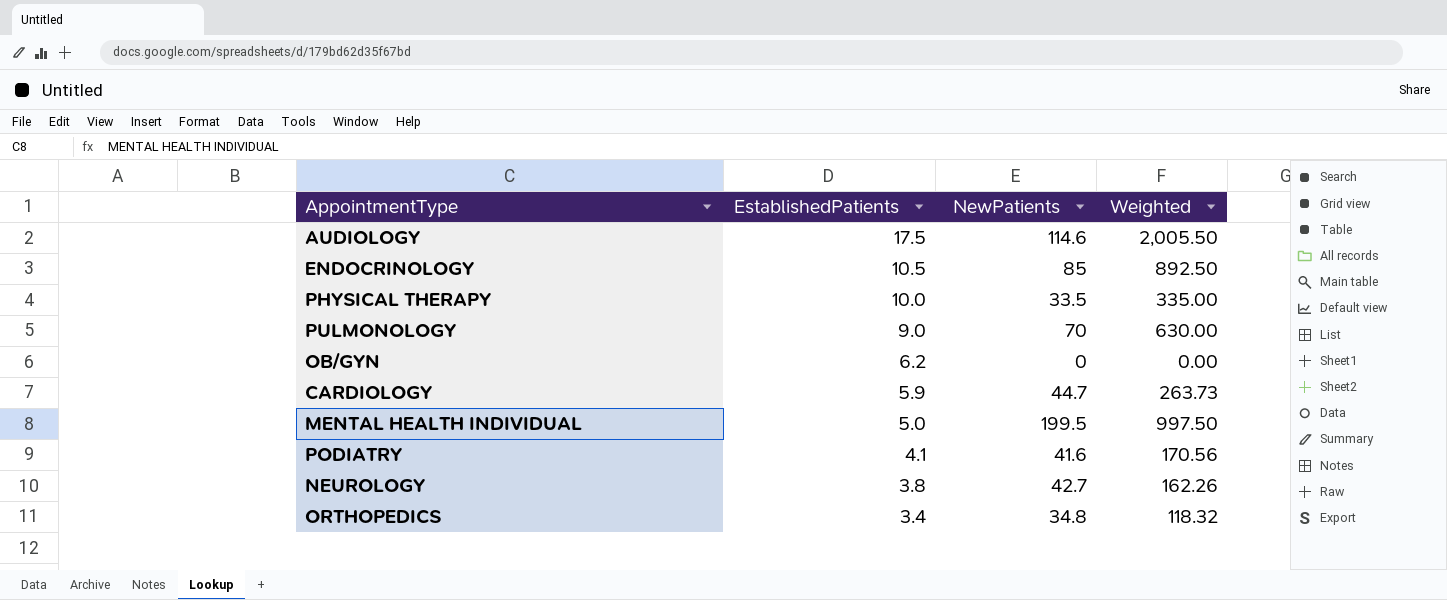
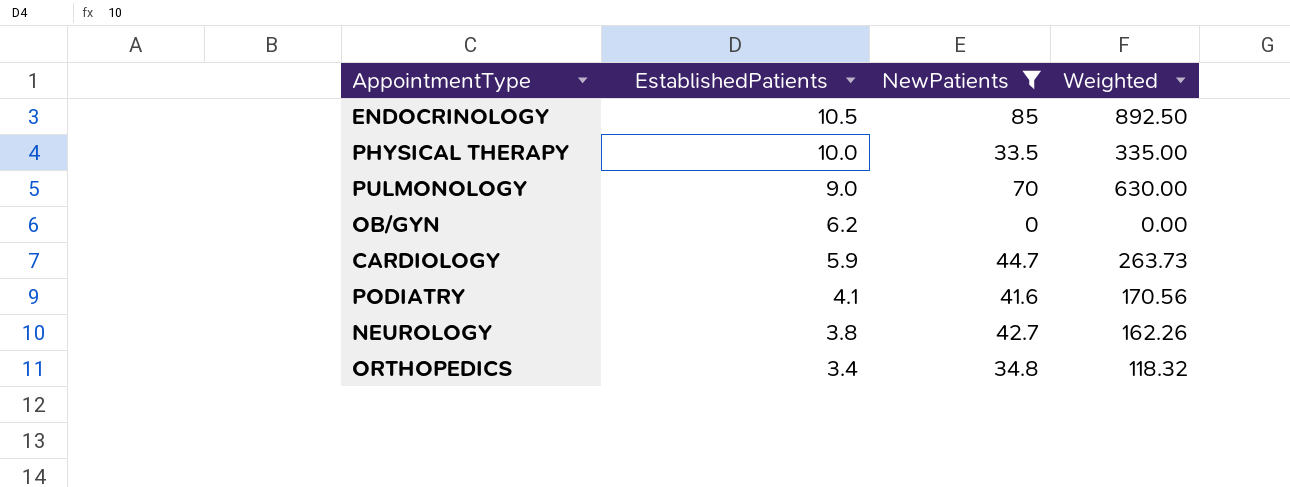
filter: none -> NewPatients <= 85

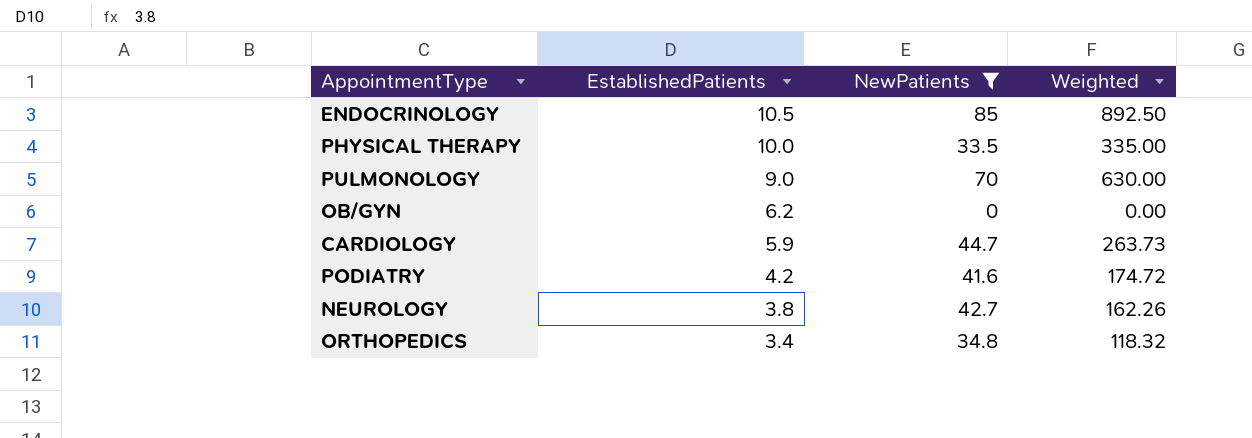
PODIATRY | EstablishedPatients: 4.1 -> 4.2
PODIATRY | Weighted: 170.56 -> 174.72

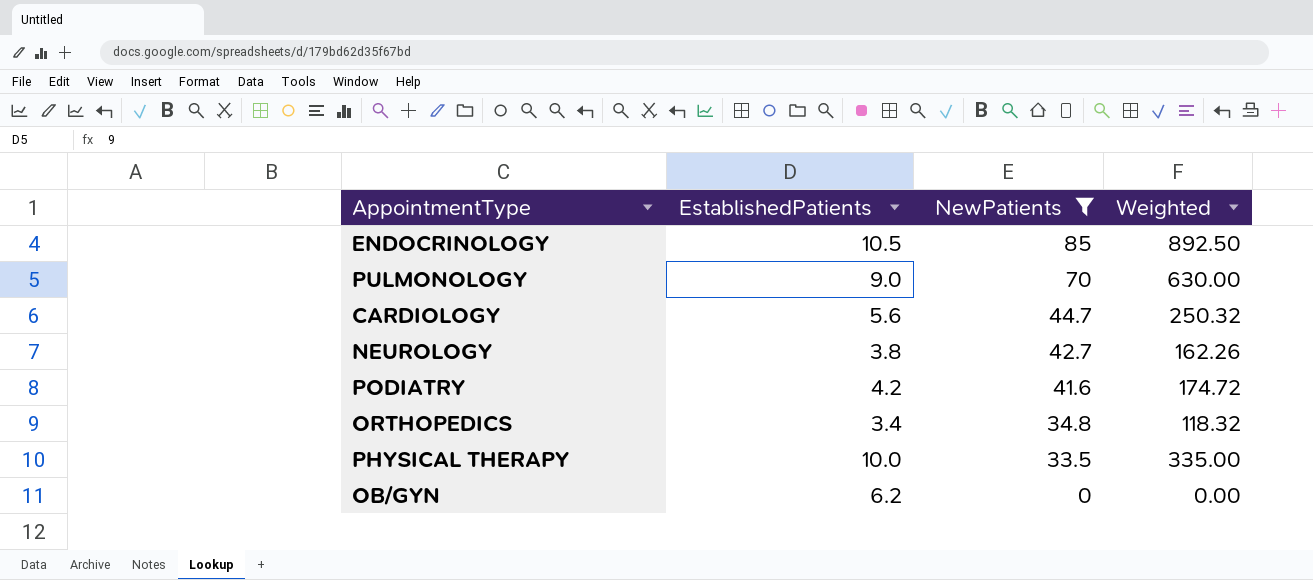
row order: EstablishedPatients descending -> NewPatients descending
CARDIOLOGY | EstablishedPatients: 5.9 -> 5.6
CARDIOLOGY | Weighted: 263.73 -> 250.32

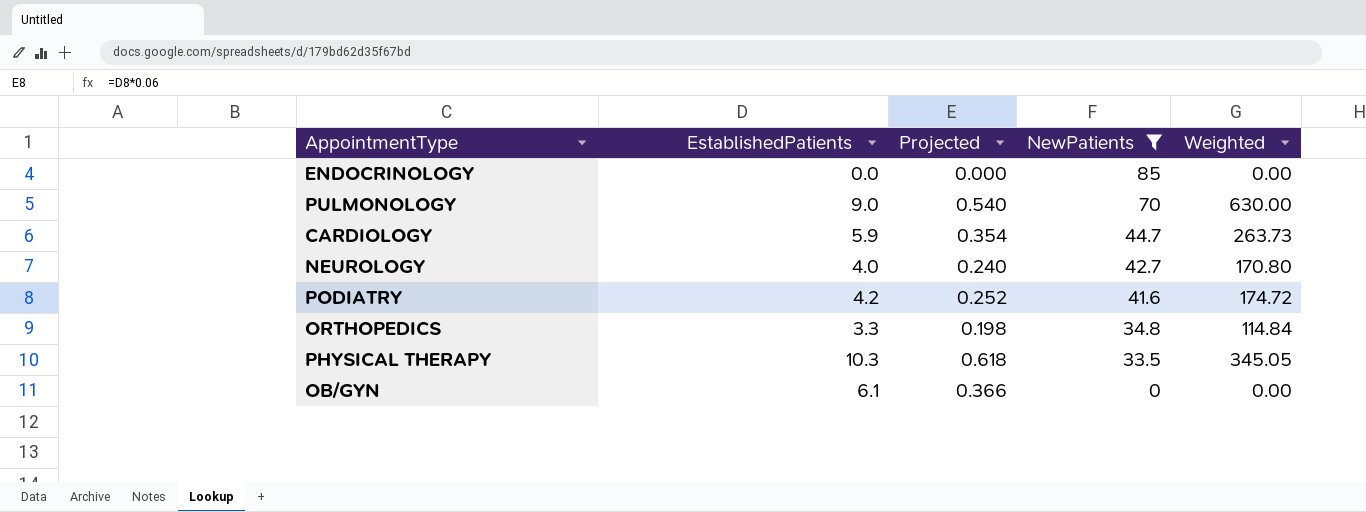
column Projected | formula: none -> [EstablishedPatients] * 0.06
ENDOCRINOLOGY | EstablishedPatients: 10.5 -> 0.0
ENDOCRINOLOGY | Weighted: 892.50 -> 0.00
CARDIOLOGY | EstablishedPatients: 5.6 -> 5.9
CARDIOLOGY | Weighted: 250.32 -> 263.73
NEUROLOGY | EstablishedPatients: 3.8 -> 4.0
NEUROLOGY | Weighted: 162.26 -> 170.80
ORTHOPEDICS | EstablishedPatients: 3.4 -> 3.3
ORTHOPEDICS | Weighted: 118.32 -> 114.84
PHYSICAL THERAPY | EstablishedPatients: 10.0 -> 10.3
PHYSICAL THERAPY | Weighted: 335.00 -> 345.05
OB/GYN | EstablishedPatients: 6.2 -> 6.1

